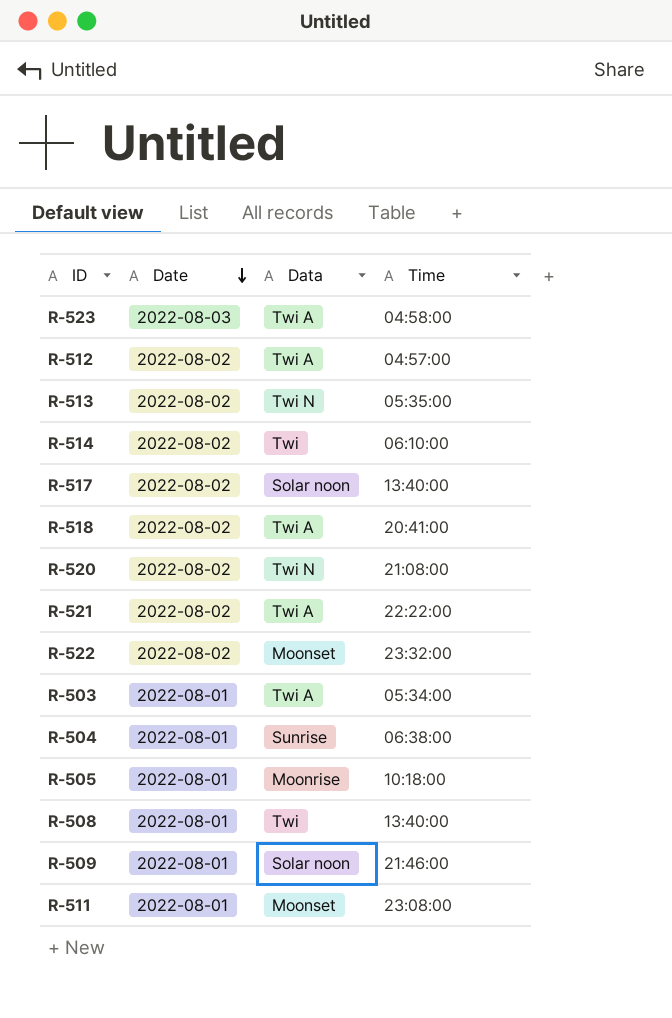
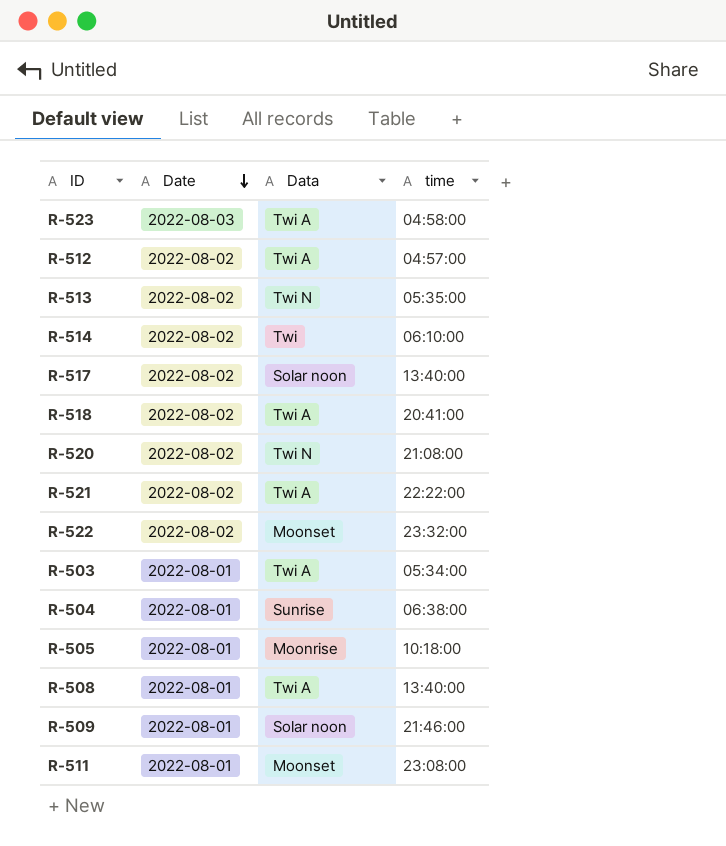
column name: Time -> time
R-508 | Data: Twi -> Twi A

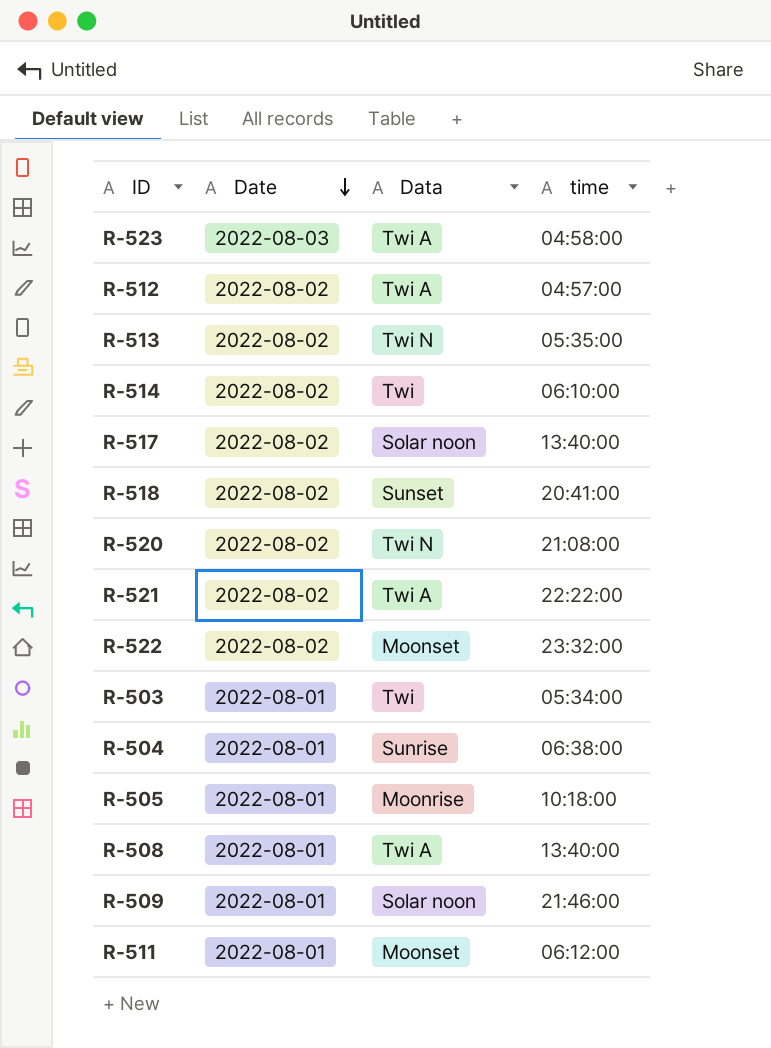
R-518 | Data: Twi A -> Sunset
R-503 | Data: Twi A -> Twi
R-511 | time: 23:08:00 -> 06:12:00

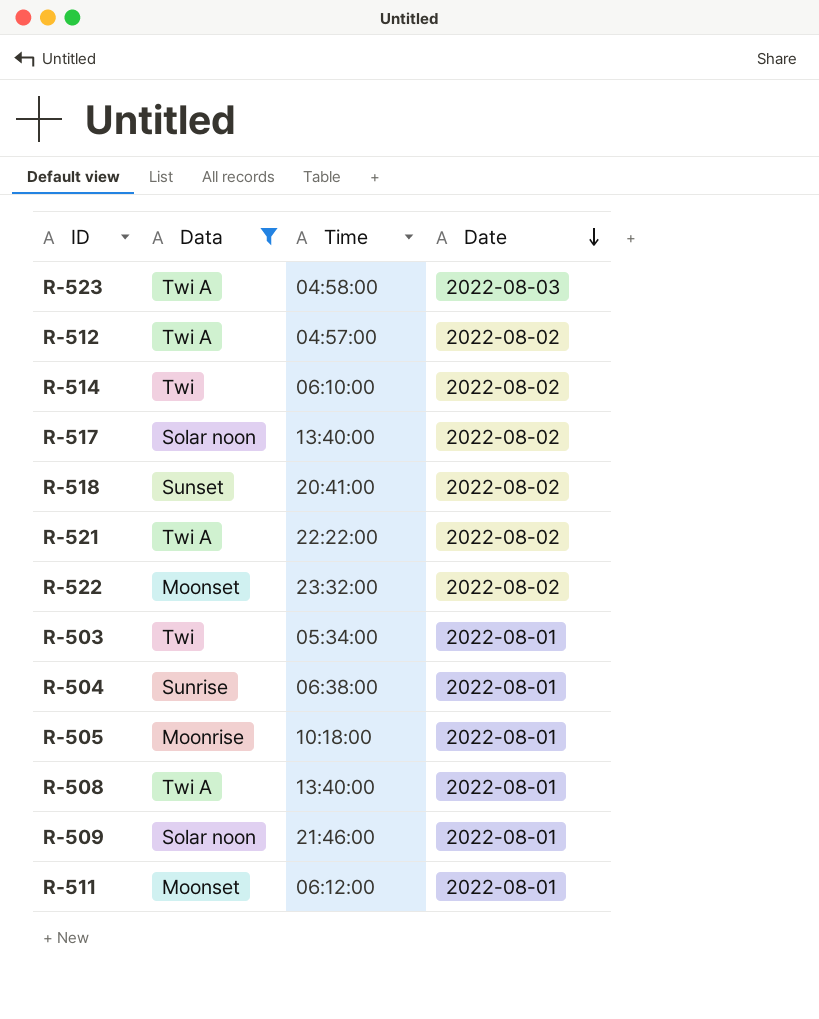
filter: none -> Data != Twi N
column name: time -> Time
column Date | position: 2 -> 4

